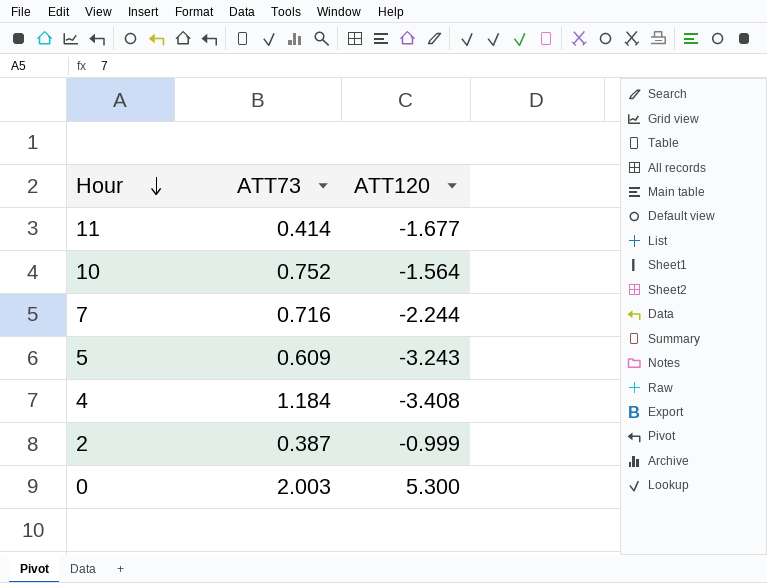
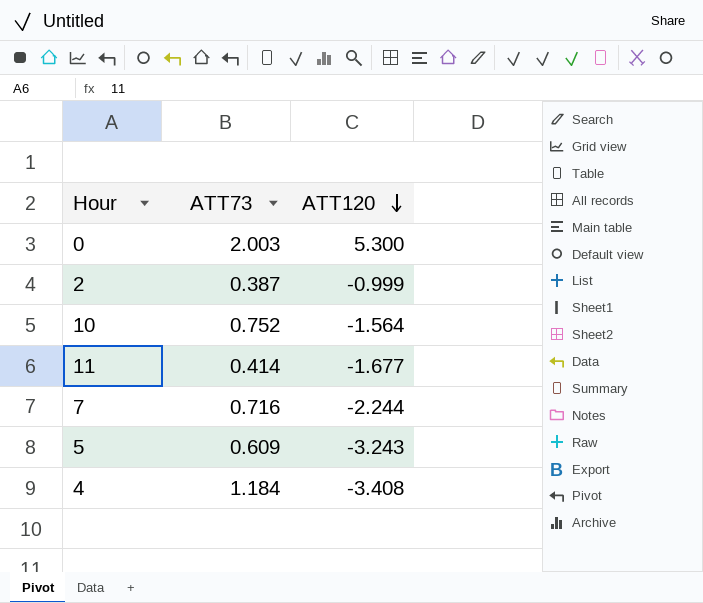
row order: Hour descending -> ATT120 descending

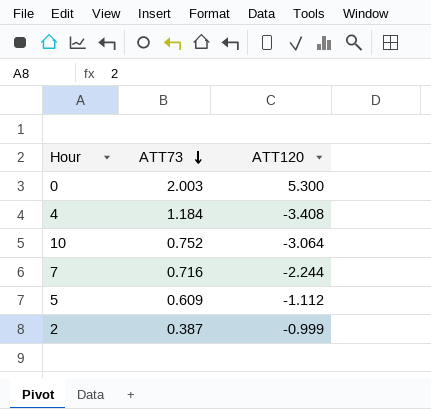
row order: ATT120 descending -> ATT73 descending
row 11: 0.414 | -1.677 -> none
10 | ATT120: -1.564 -> -3.064
5 | ATT120: -3.243 -> -1.112

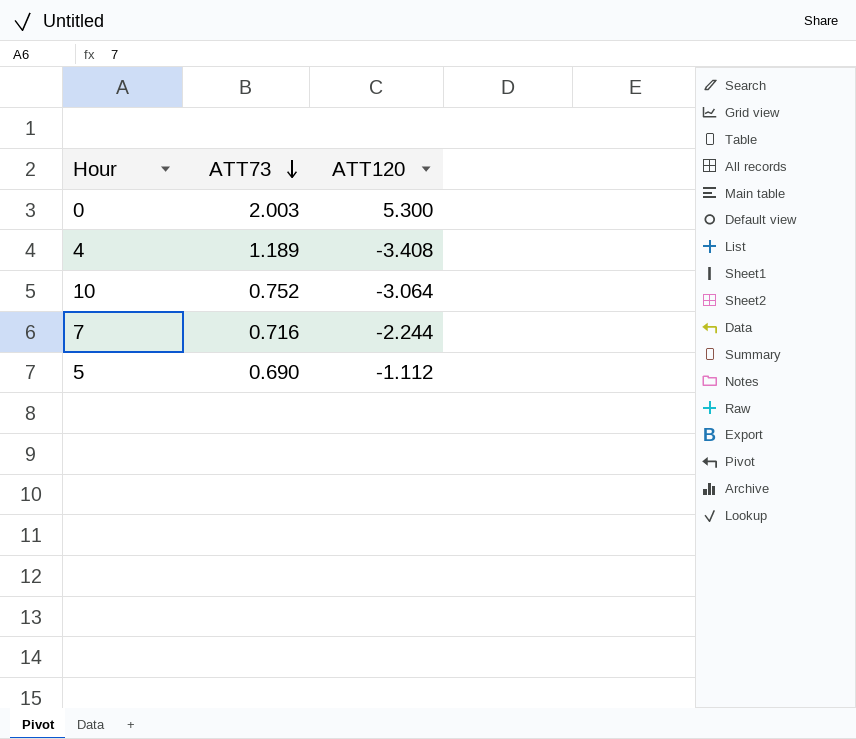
row 2: 0.387 | -0.999 -> none
4 | ATT73: 1.184 -> 1.189
5 | ATT73: 0.609 -> 0.690

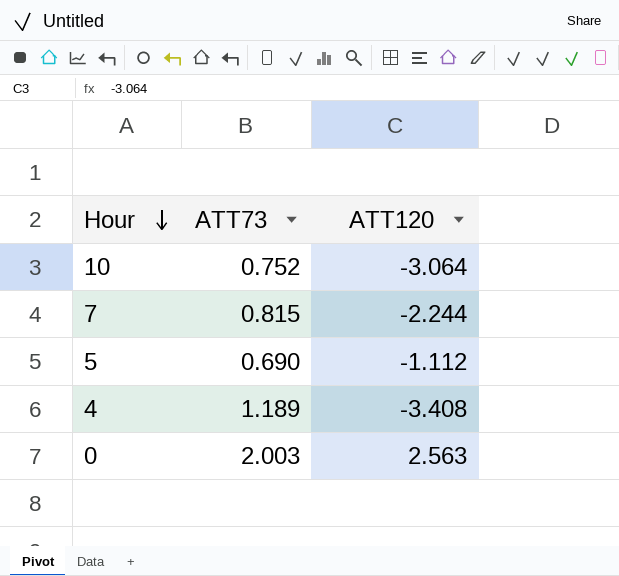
row order: ATT73 descending -> Hour descending
7 | ATT73: 0.716 -> 0.815
0 | ATT120: 5.300 -> 2.563

